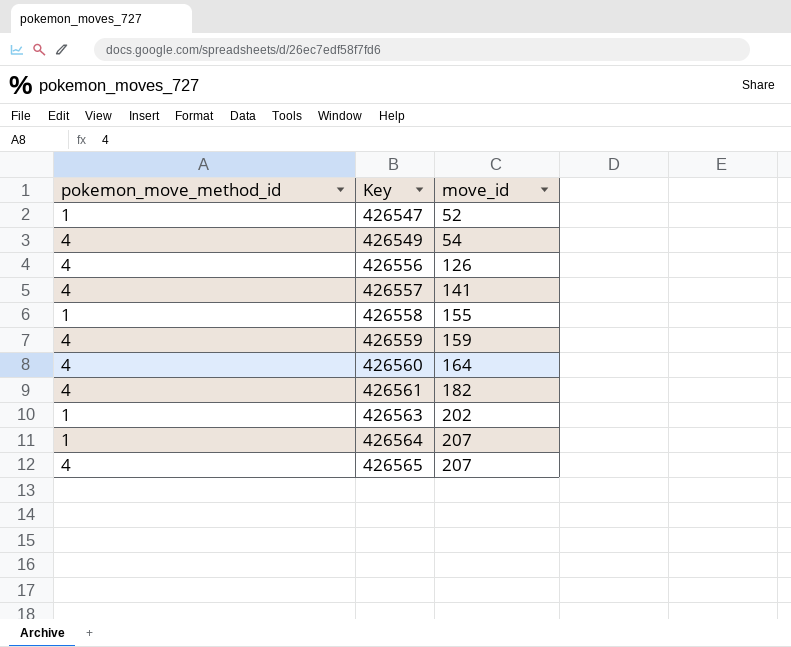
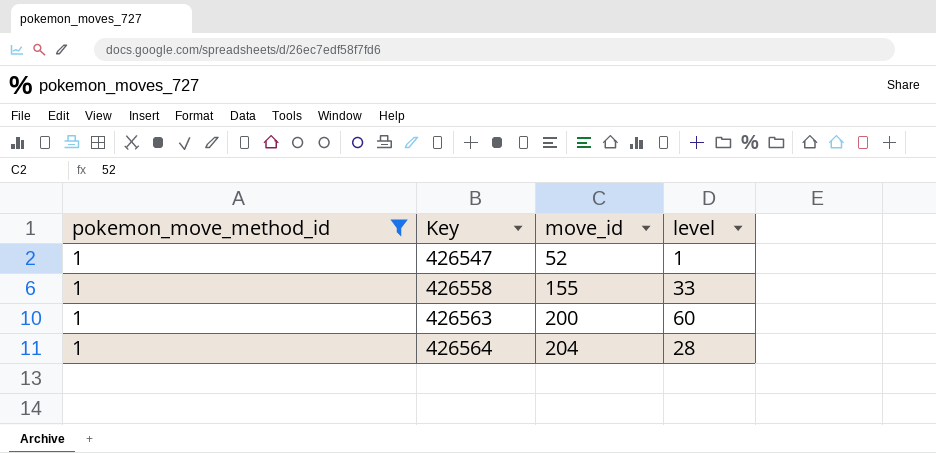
filter: none -> pokemon_move_method_id = 1
column level | position: none -> 4
426563 | move_id: 202 -> 200
426564 | move_id: 207 -> 204

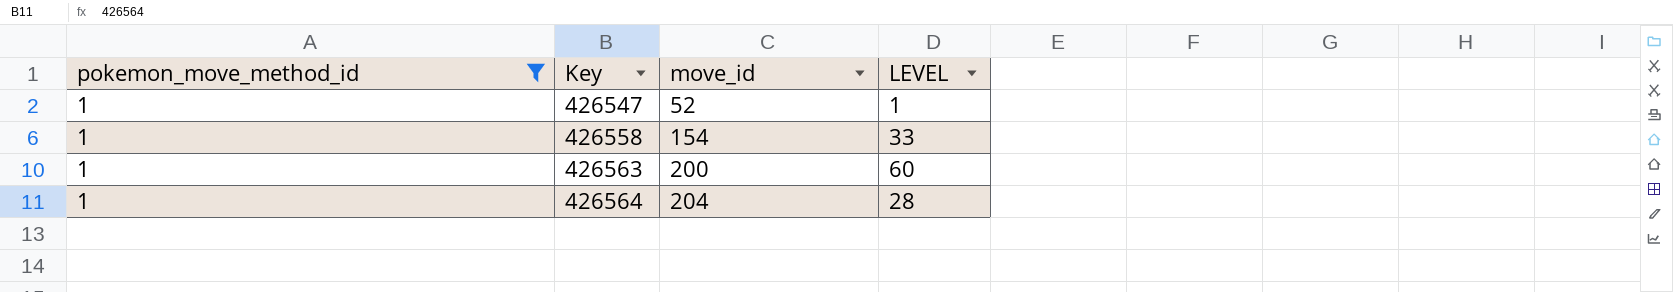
column name: level -> LEVEL
426558 | move_id: 155 -> 154

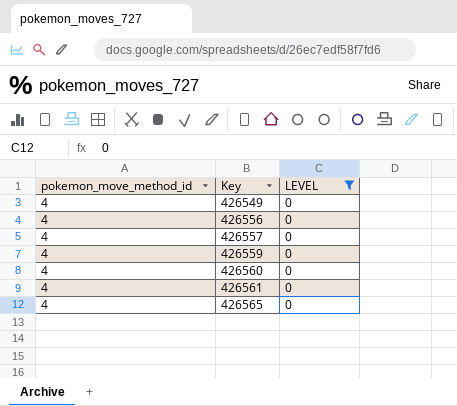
filter: pokemon_move_method_id = 1 -> LEVEL = 0
column move_id | position: 3 -> none

